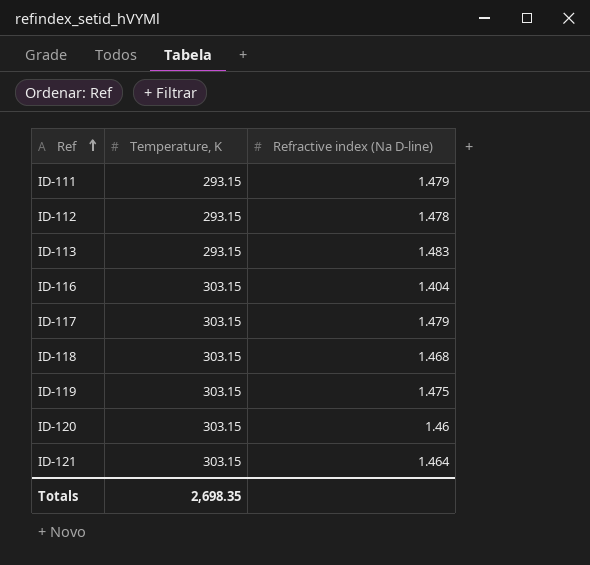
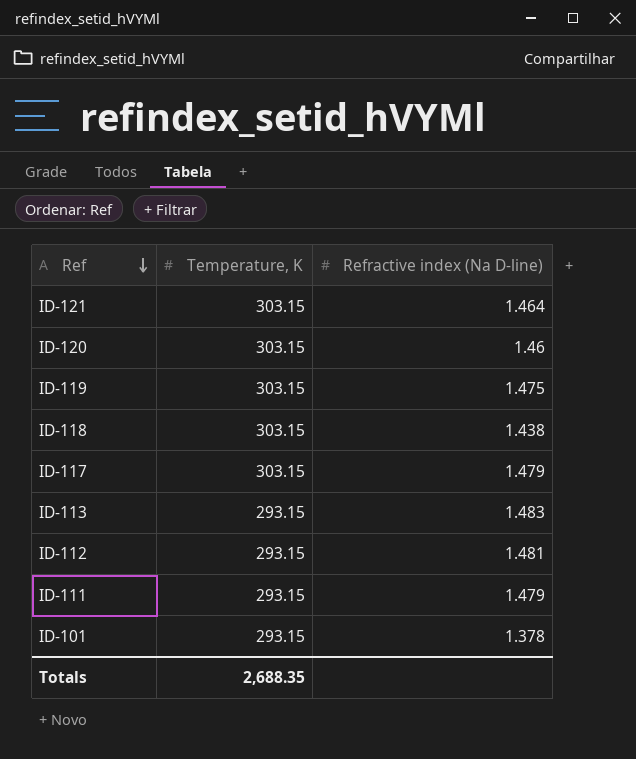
row order: Ref ascending -> Ref descending
row ID-116: 303.15 | 1.404 -> none
ID-118 | Refractive index (Na D-line): 1.468 -> 1.438
ID-112 | Refractive index (Na D-line): 1.478 -> 1.481
row ID-101: none -> 293.15 | 1.378
Totals | Temperature, K: 2,698.35 -> 2,688.35

